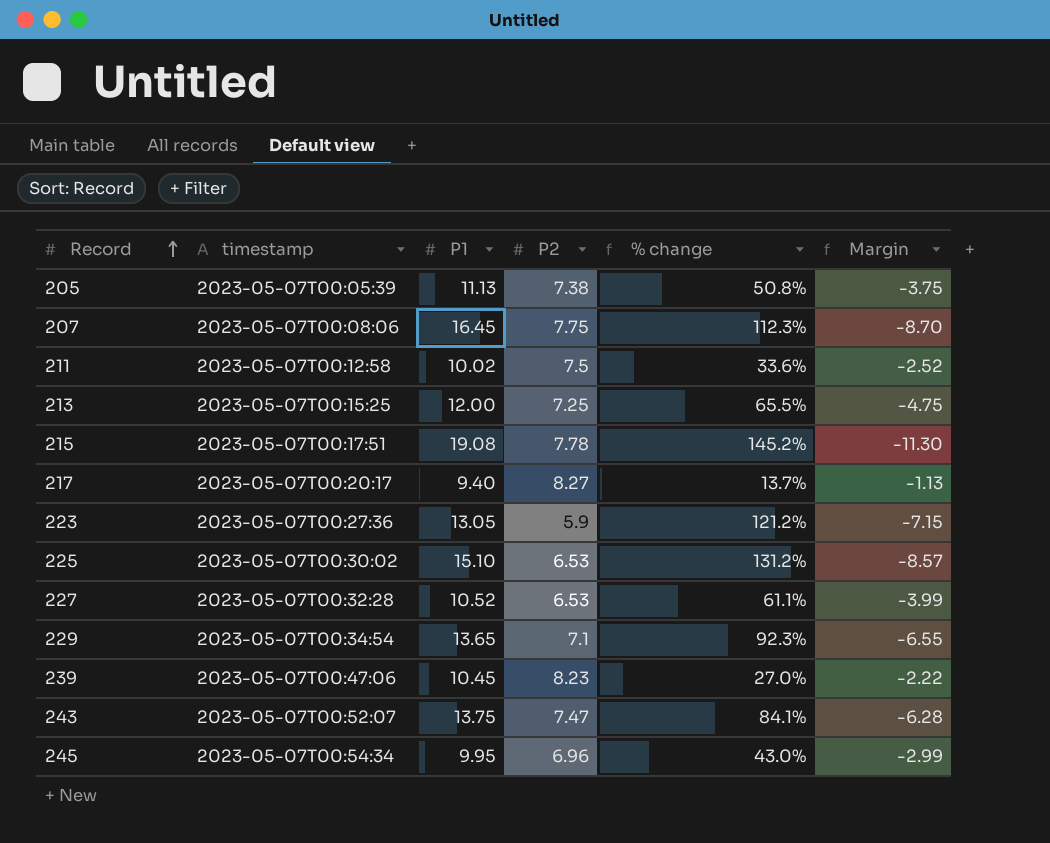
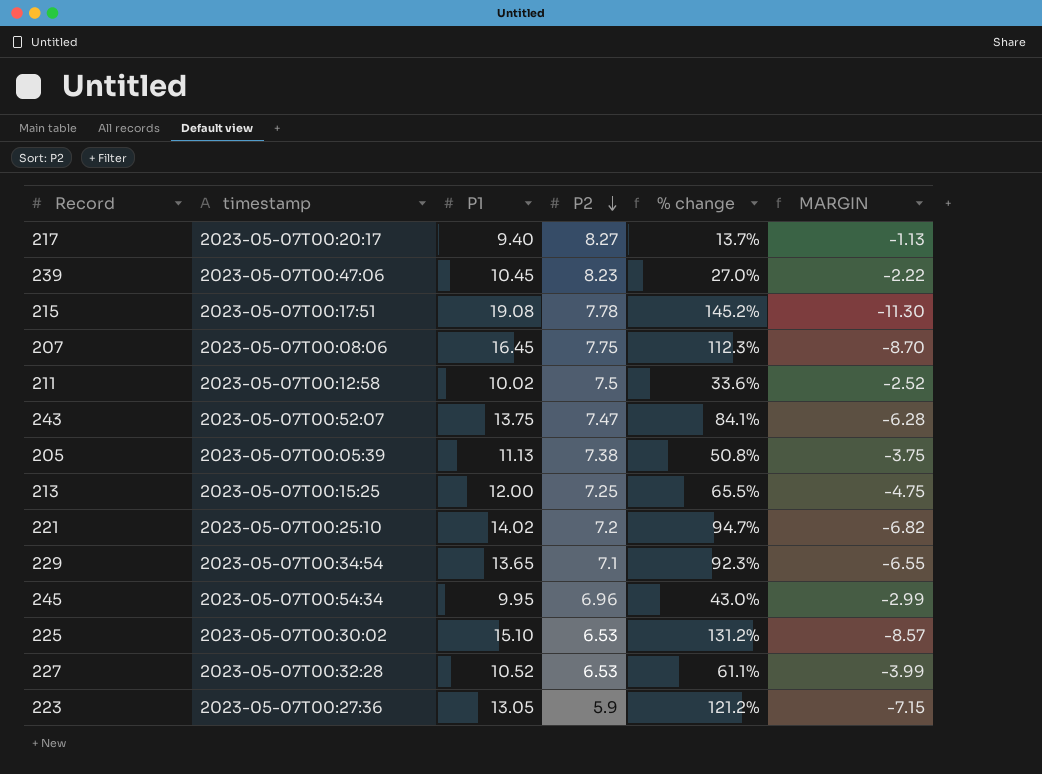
row order: Record ascending -> P2 descending
column name: Margin -> MARGIN
row 221: none -> 2023-05-07T00:25:10 | 14.02 | 7.2 | 94.7% | -6.82

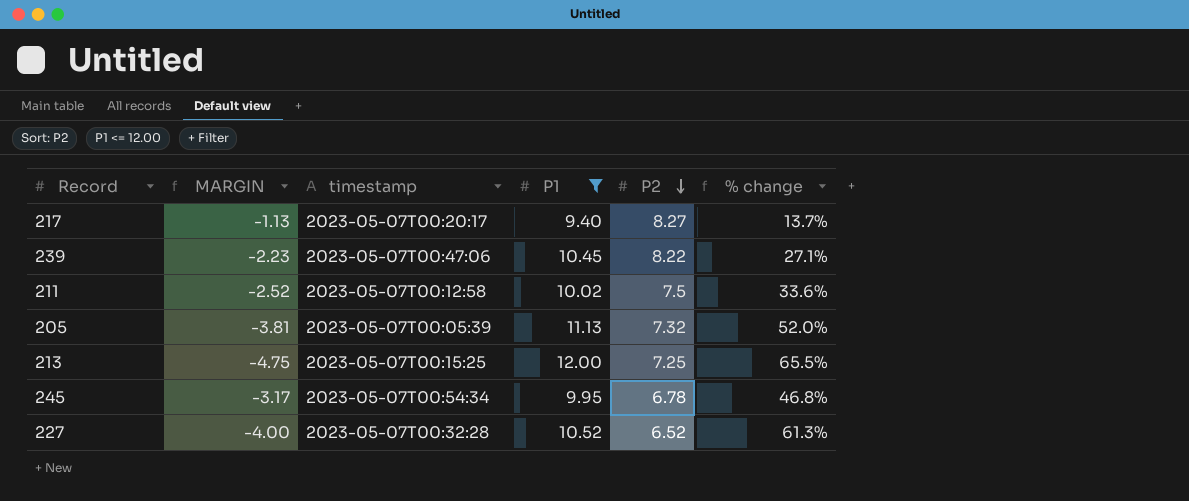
filter: none -> P1 <= 12.00
column MARGIN | position: 6 -> 2
239 | MARGIN: -2.22 -> -2.23
239 | P2: 8.23 -> 8.22
239 | % change: 27.0% -> 27.1%
205 | MARGIN: -3.75 -> -3.81
205 | P2: 7.38 -> 7.32
205 | % change: 50.8% -> 52.0%
245 | MARGIN: -2.99 -> -3.17
245 | P2: 6.96 -> 6.78
245 | % change: 43.0% -> 46.8%
227 | MARGIN: -3.99 -> -4.00
227 | P2: 6.53 -> 6.52
227 | % change: 61.1% -> 61.3%

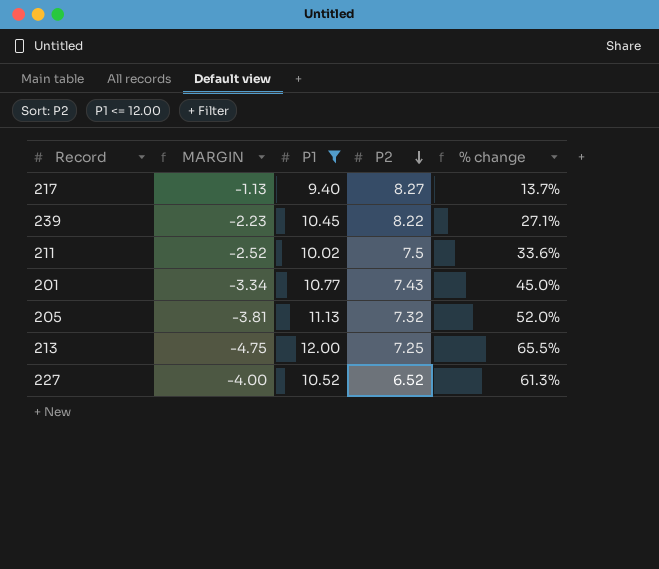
column timestamp | position: 3 -> none
row 245: -3.17 | 2023-05-07T00:54:34 | 9.95 | 6.78 | 46.8% -> none
row 201: none -> -3.34 | 10.77 | 7.43 | 45.0%

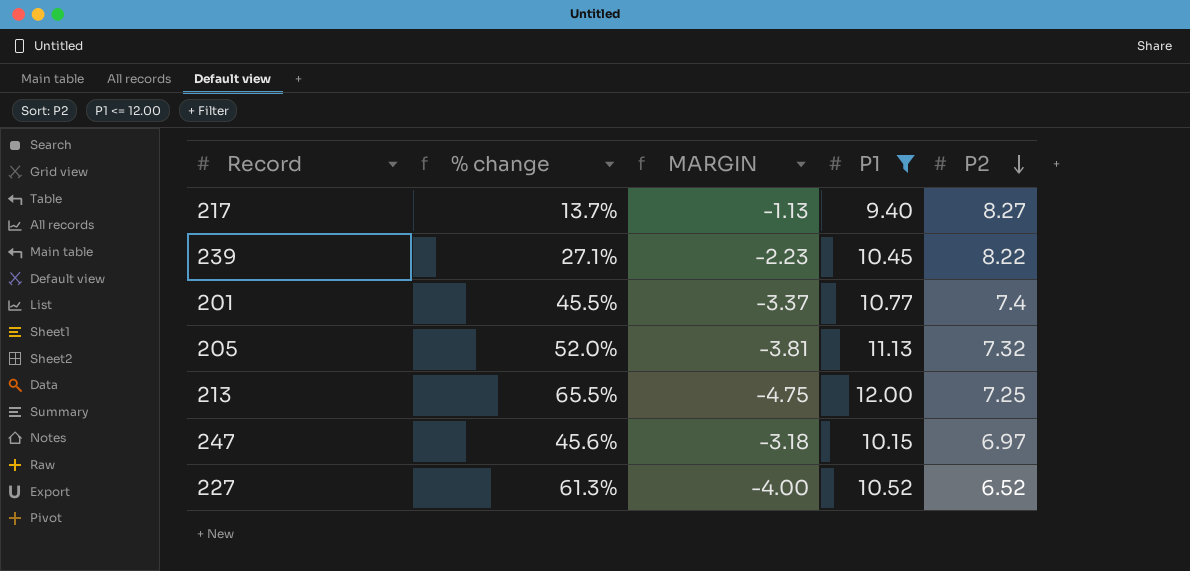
column % change | position: 5 -> 2
row 211: -2.52 | 10.02 | 7.5 | 33.6% -> none
201 | % change: 45.0% -> 45.5%
201 | MARGIN: -3.34 -> -3.37
201 | P2: 7.43 -> 7.4
row 247: none -> 45.6% | -3.18 | 10.15 | 6.97

